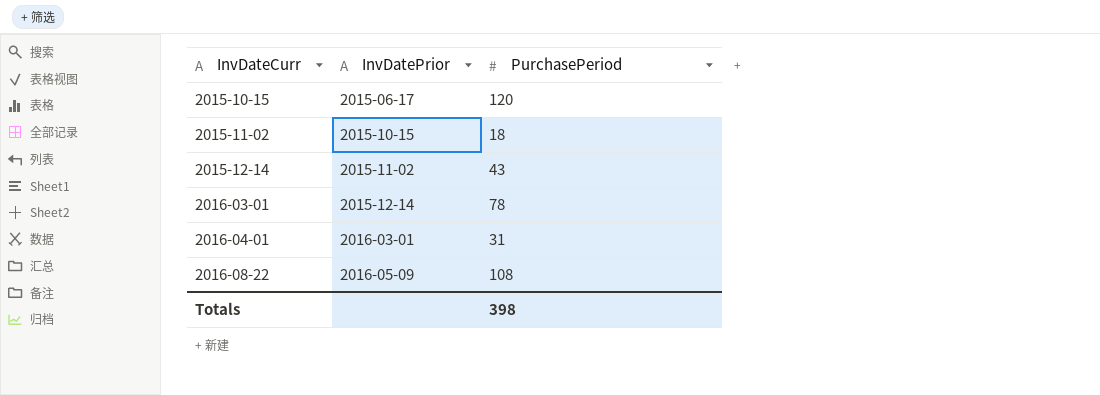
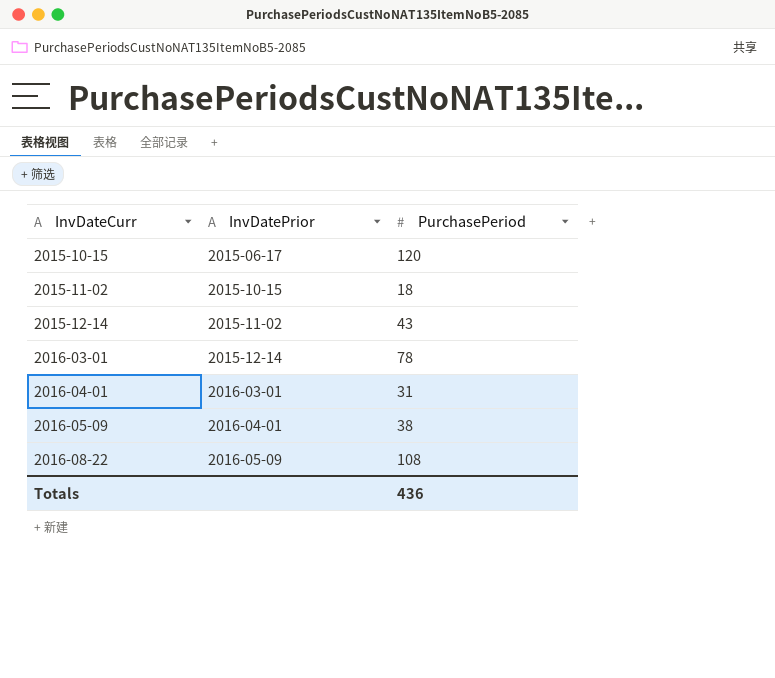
row 2016-05-09: none -> 2016-04-01 | 38
Totals | PurchasePeriod: 398 -> 436

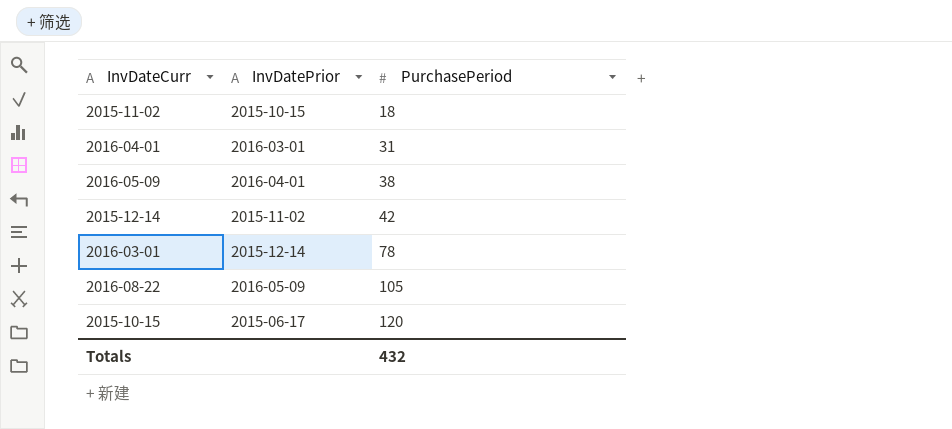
row order: InvDateCurr ascending -> PurchasePeriod ascending
2015-12-14 | PurchasePeriod: 43 -> 42
2016-08-22 | PurchasePeriod: 108 -> 105
Totals | PurchasePeriod: 436 -> 432

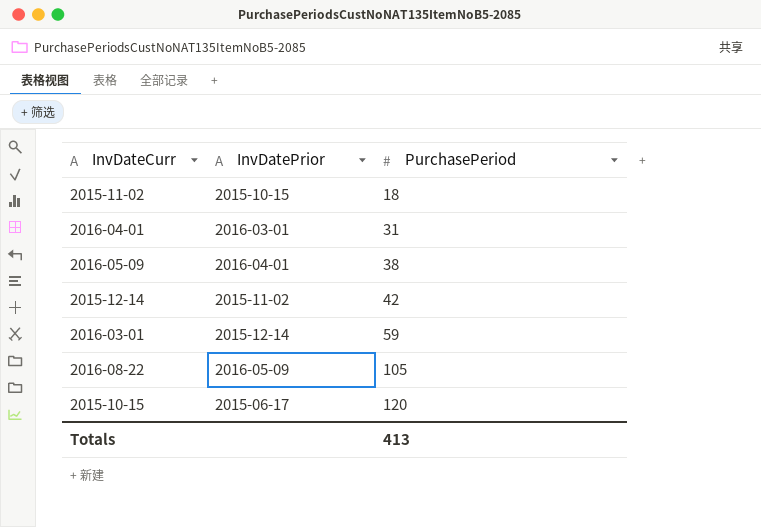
2016-03-01 | PurchasePeriod: 78 -> 59
Totals | PurchasePeriod: 432 -> 413

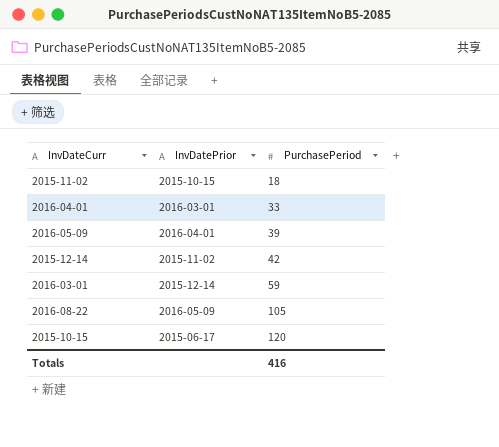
2016-04-01 | PurchasePeriod: 31 -> 33
2016-05-09 | PurchasePeriod: 38 -> 39
Totals | PurchasePeriod: 413 -> 416

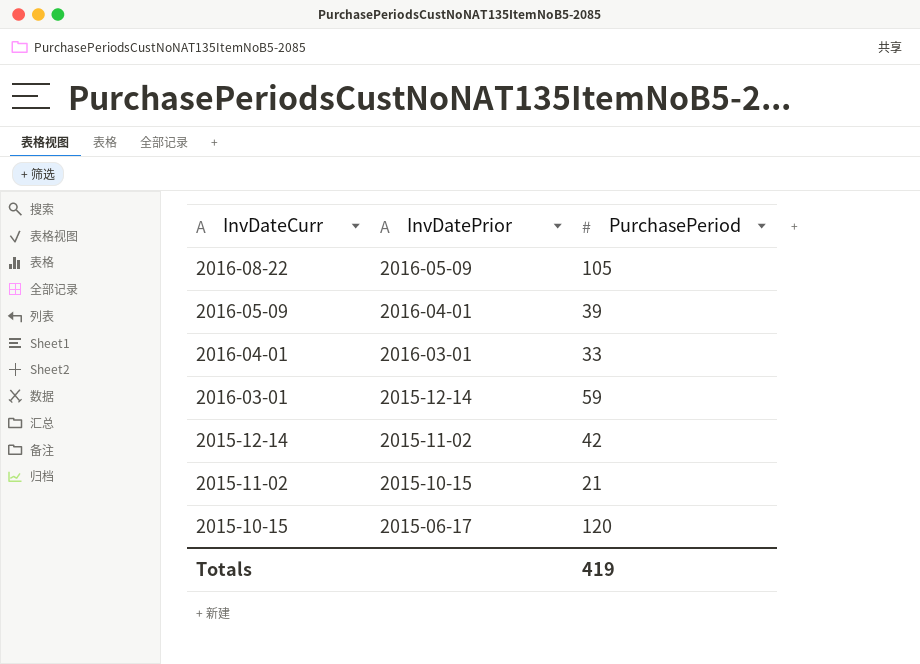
row order: PurchasePeriod ascending -> InvDateCurr descending
2015-11-02 | PurchasePeriod: 18 -> 21
Totals | PurchasePeriod: 416 -> 419

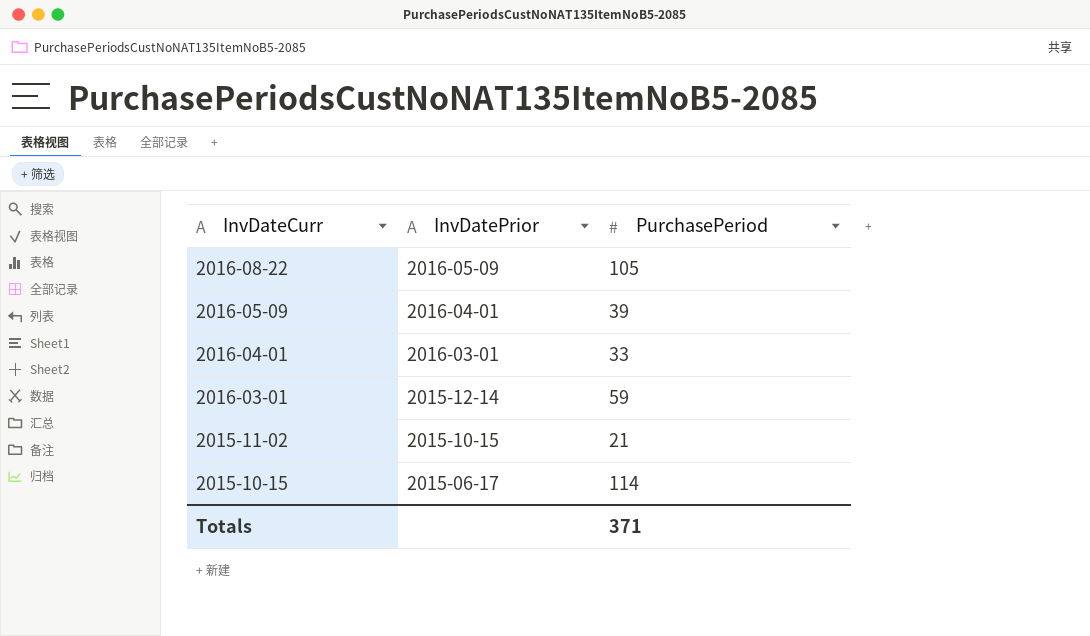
row 2015-12-14: 2015-11-02 | 42 -> none
2015-10-15 | PurchasePeriod: 120 -> 114
Totals | PurchasePeriod: 419 -> 371

